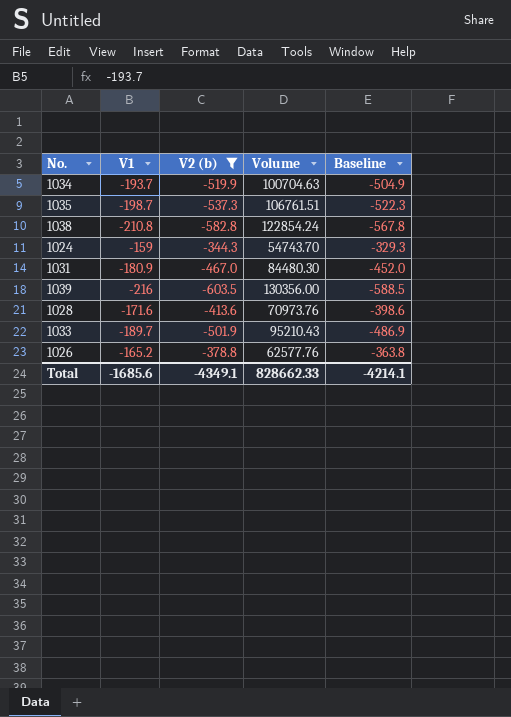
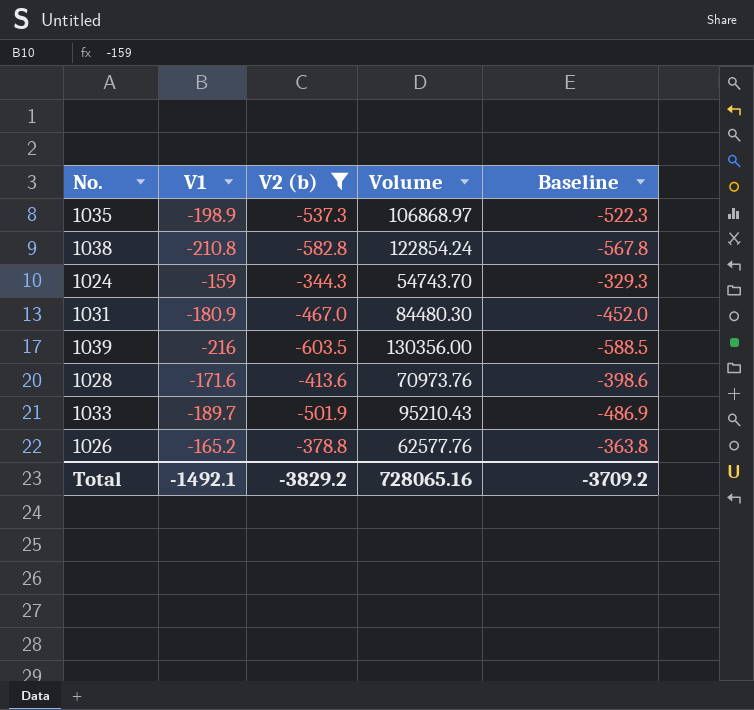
row 1034: -193.7 | -519.9 | 100704.63 | -504.9 -> none
1035 | V1: -198.7 -> -198.9
1035 | Volume: 106761.51 -> 106868.97
Total | V1: -1685.6 -> -1492.1
Total | V2 (b): -4349.1 -> -3829.2
Total | Volume: 828662.33 -> 728065.16
Total | Baseline: -4214.1 -> -3709.2

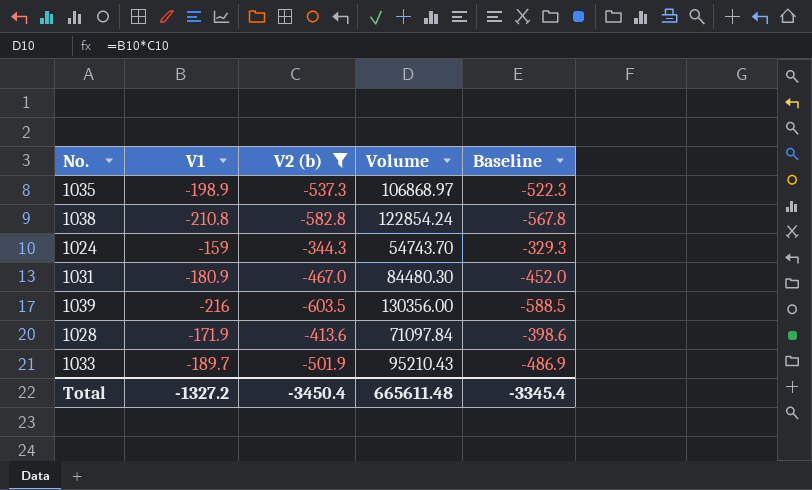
row 1026: -165.2 | -378.8 | 62577.76 | -363.8 -> none
1028 | V1: -171.6 -> -171.9
1028 | Volume: 70973.76 -> 71097.84
Total | V1: -1492.1 -> -1327.2
Total | V2 (b): -3829.2 -> -3450.4
Total | Volume: 728065.16 -> 665611.48
Total | Baseline: -3709.2 -> -3345.4

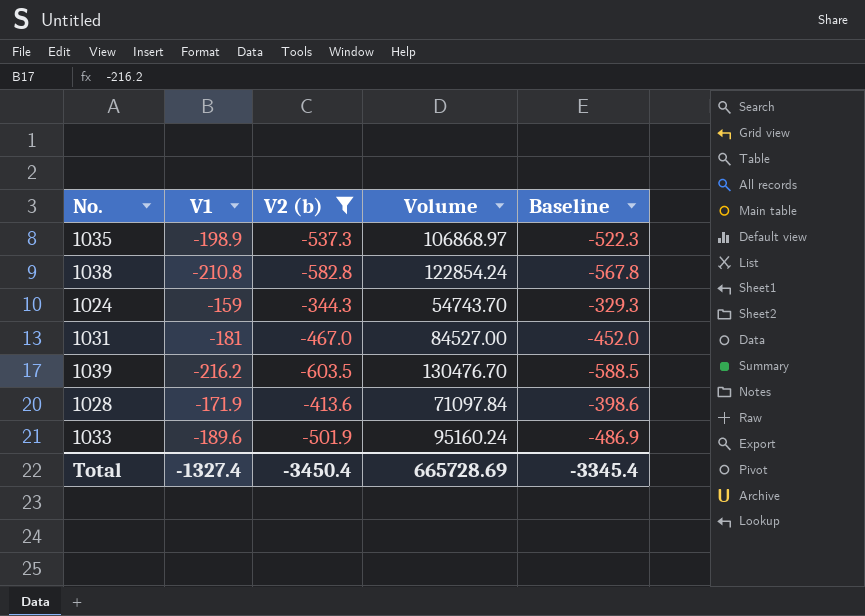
1031 | V1: -180.9 -> -181
1031 | Volume: 84480.30 -> 84527.00
1039 | V1: -216 -> -216.2
1039 | Volume: 130356.00 -> 130476.70
1033 | V1: -189.7 -> -189.6
1033 | Volume: 95210.43 -> 95160.24
Total | V1: -1327.2 -> -1327.4
Total | Volume: 665611.48 -> 665728.69

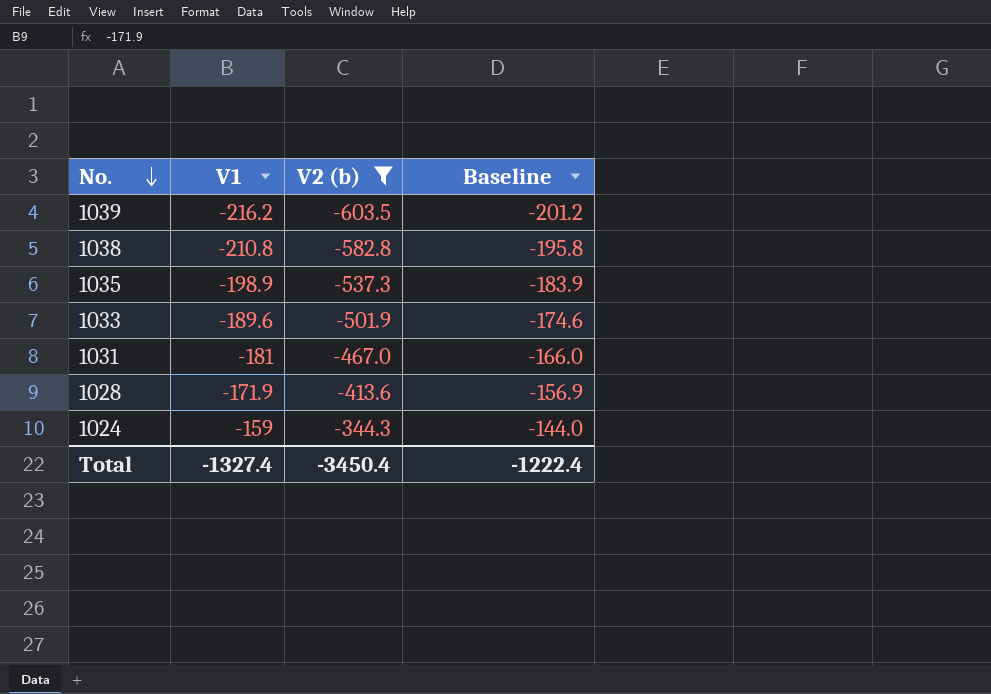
row order: none -> No. descending
column Volume | formula: [V1] * [V2 (b)] -> none
column Baseline | formula: [V2 (b)] + 15 -> [V1] + 15
Total | Baseline: -3345.4 -> -1222.4

